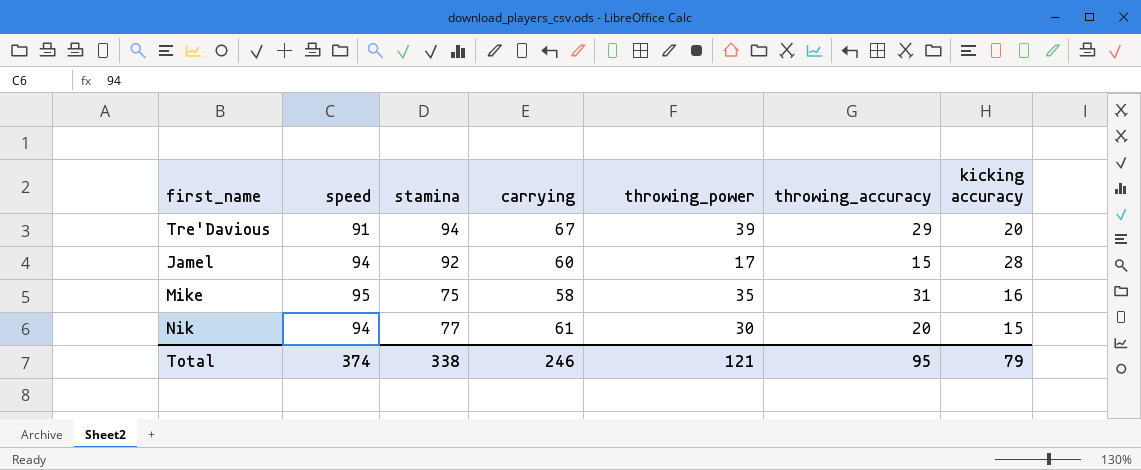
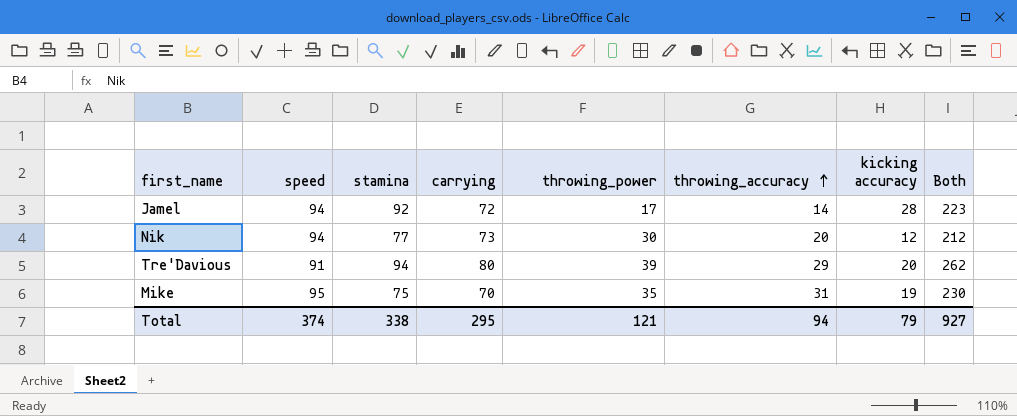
row order: none -> throwing_accuracy ascending
column Both | formula: none -> [stamina] + [carrying] + [throwing_power] + [throwing_accuracy] + [kicking accuracy]
Jamel | carrying: 60 -> 72
Jamel | throwing_accuracy: 15 -> 14
Nik | carrying: 61 -> 73
Nik | kicking accuracy: 15 -> 12
Tre'Davious | carrying: 67 -> 80
Mike | carrying: 58 -> 70
Mike | kicking accuracy: 16 -> 19
Total | carrying: 246 -> 295
Total | throwing_accuracy: 95 -> 94

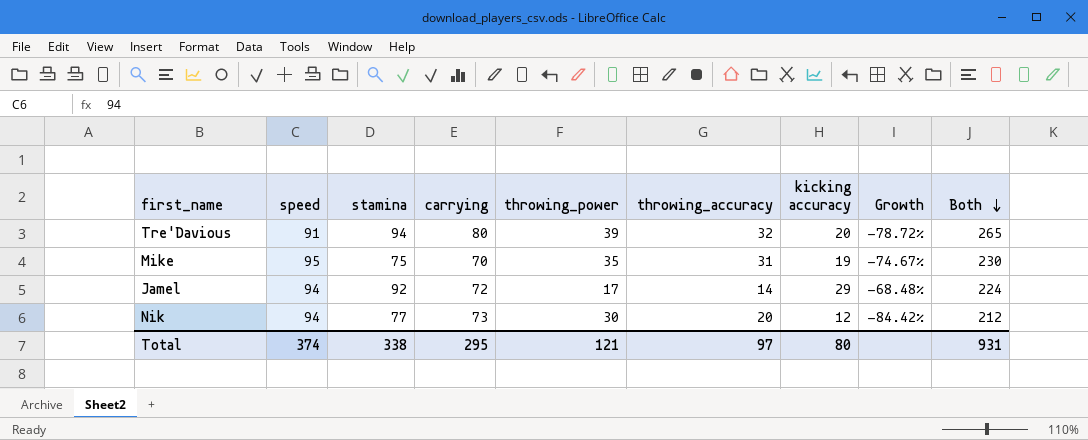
row order: throwing_accuracy ascending -> Both descending
column Growth | formula: none -> ([kicking accuracy] - [stamina]) / [stamina]
Tre'Davious | throwing_accuracy: 29 -> 32
Tre'Davious | Both: 262 -> 265
Jamel | kicking accuracy: 28 -> 29
Jamel | Both: 223 -> 224
Total | throwing_accuracy: 94 -> 97
Total | kicking accuracy: 79 -> 80
Total | Both: 927 -> 931

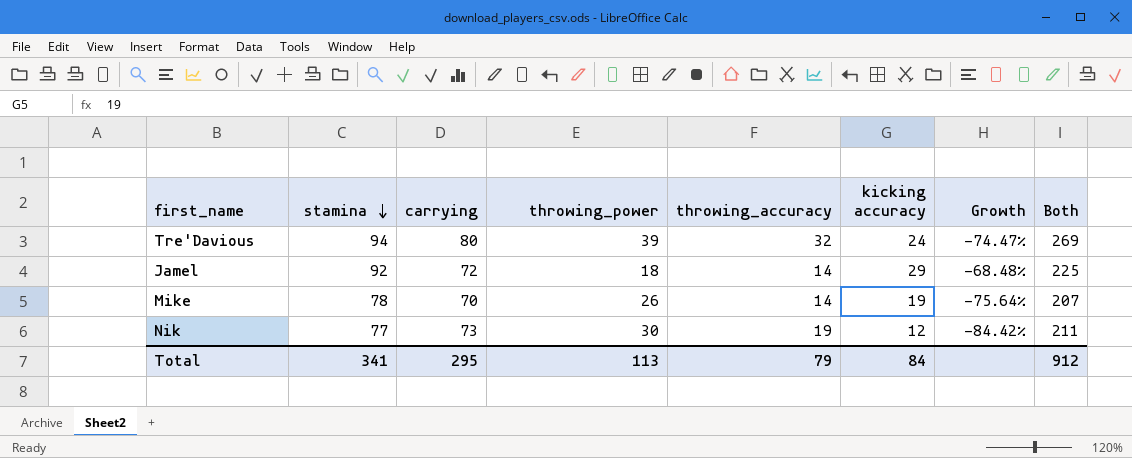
row order: Both descending -> stamina descending
column speed | position: 2 -> none
Tre'Davious | kicking accuracy: 20 -> 24
Tre'Davious | Growth: -78.72% -> -74.47%
Tre'Davious | Both: 265 -> 269
Jamel | throwing_power: 17 -> 18
Jamel | Both: 224 -> 225
Mike | stamina: 75 -> 78
Mike | throwing_power: 35 -> 26
Mike | throwing_accuracy: 31 -> 14
Mike | Growth: -74.67% -> -75.64%
Mike | Both: 230 -> 207
Nik | throwing_accuracy: 20 -> 19
Nik | Both: 212 -> 211
Total | stamina: 338 -> 341
Total | throwing_power: 121 -> 113
Total | throwing_accuracy: 97 -> 79
Total | kicking accuracy: 80 -> 84
Total | Both: 931 -> 912

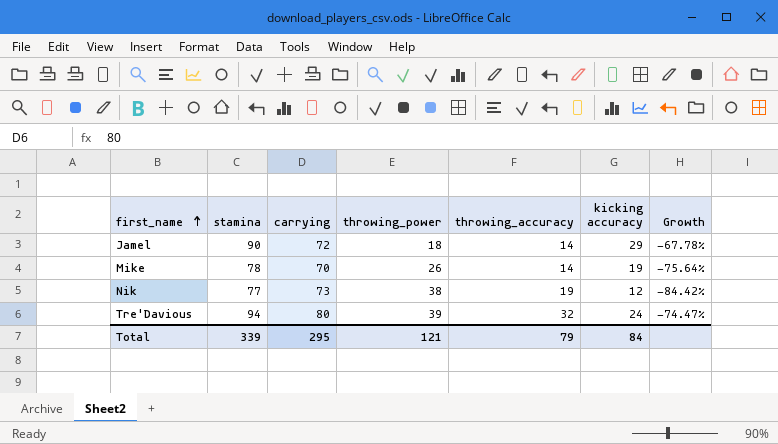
row order: stamina descending -> first_name ascending
column Both | formula: [stamina] + [carrying] + [throwing_power] + [throwing_accuracy] + [kicking accuracy] -> none
Jamel | stamina: 92 -> 90
Jamel | Growth: -68.48% -> -67.78%
Nik | throwing_power: 30 -> 38
Total | stamina: 341 -> 339
Total | throwing_power: 113 -> 121

